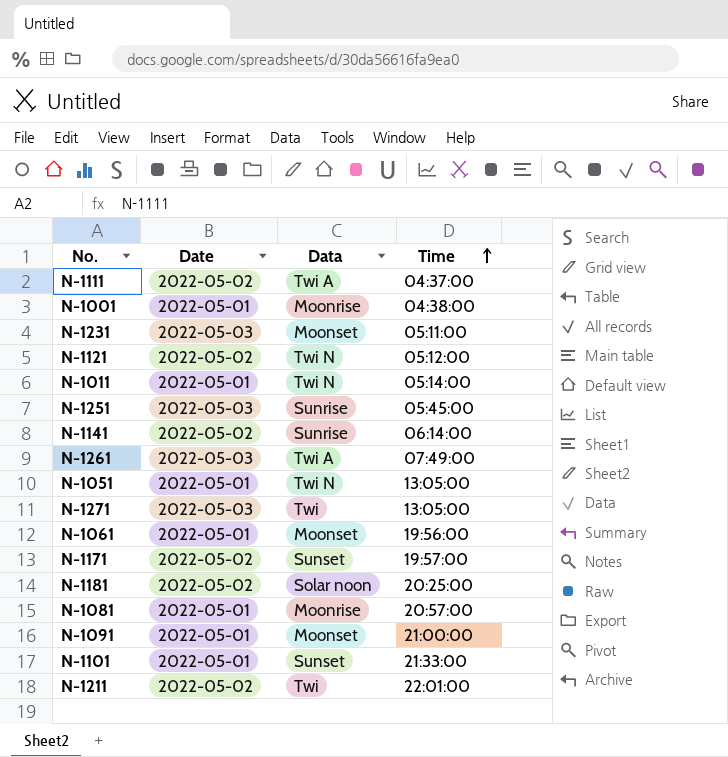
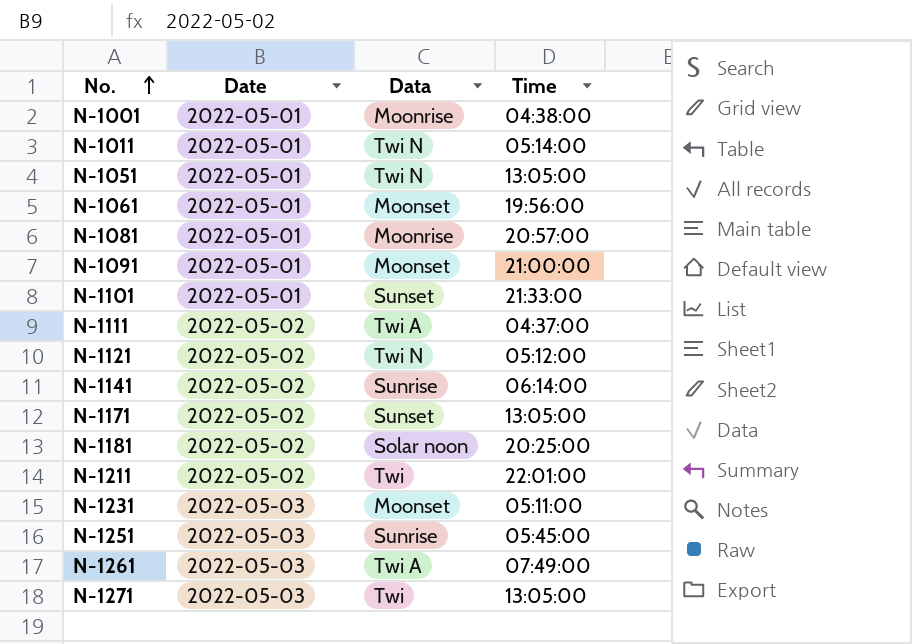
row order: Time ascending -> No. ascending
N-1171 | Time: 19:57:00 -> 13:05:00

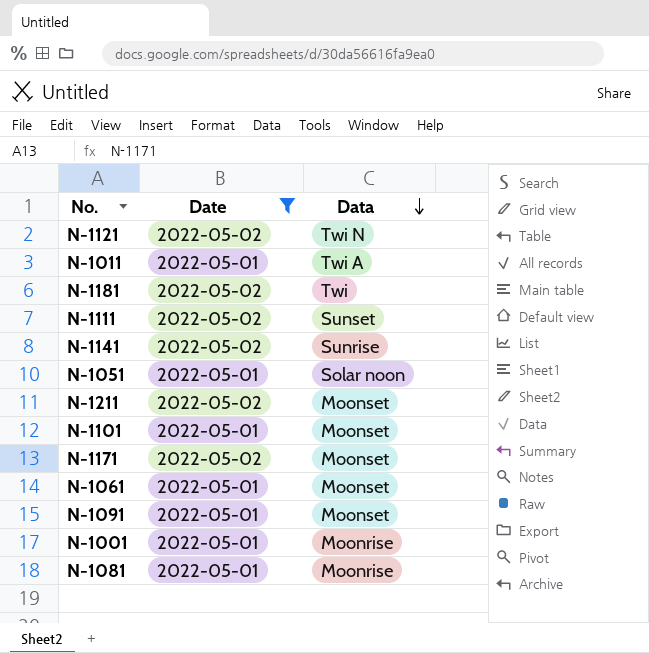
filter: none -> Date != 2022-05-03
row order: No. ascending -> Data descending
column Time | position: 4 -> none
N-1011 | Data: Twi N -> Twi A
N-1181 | Data: Solar noon -> Twi
N-1111 | Data: Twi A -> Sunset
N-1051 | Data: Twi N -> Solar noon
N-1211 | Data: Twi -> Moonset
N-1101 | Data: Sunset -> Moonset
N-1171 | Data: Sunset -> Moonset

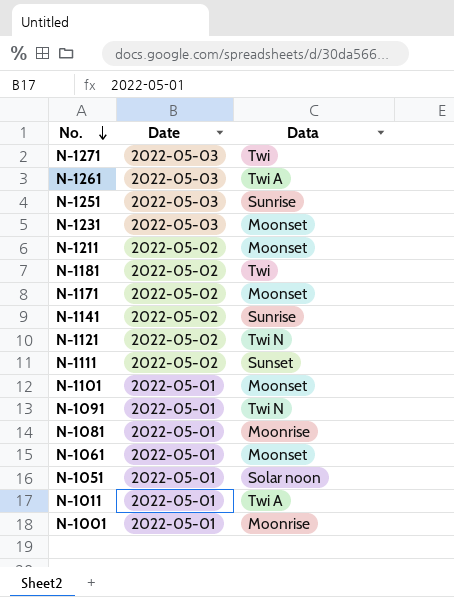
filter: Date != 2022-05-03 -> none
row order: Data descending -> No. descending
N-1091 | Data: Moonset -> Twi N

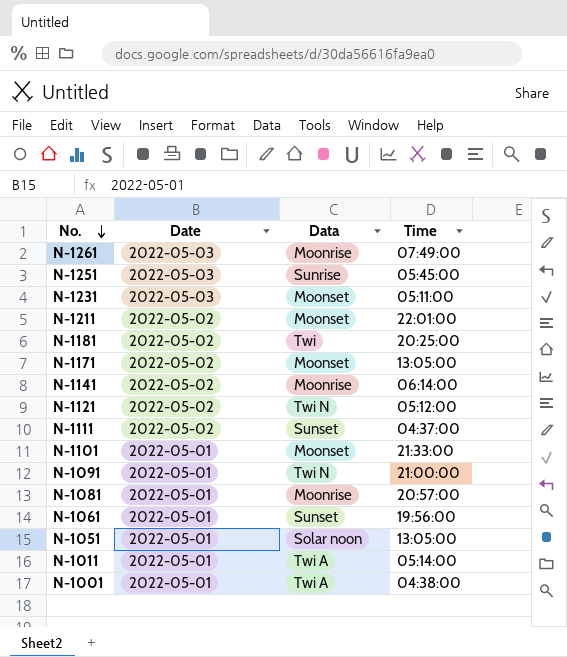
column Time | position: none -> 4
row N-1271: 2022-05-03 | Twi -> none
N-1261 | Data: Twi A -> Moonrise
N-1141 | Data: Sunrise -> Moonrise
N-1061 | Data: Moonset -> Sunset
N-1001 | Data: Moonrise -> Twi A

